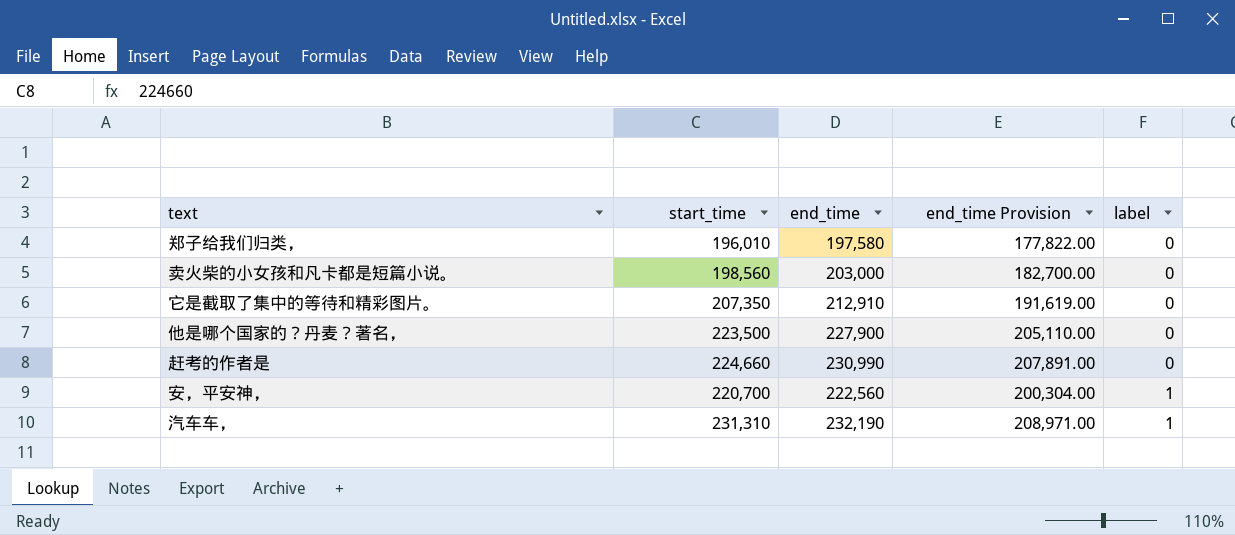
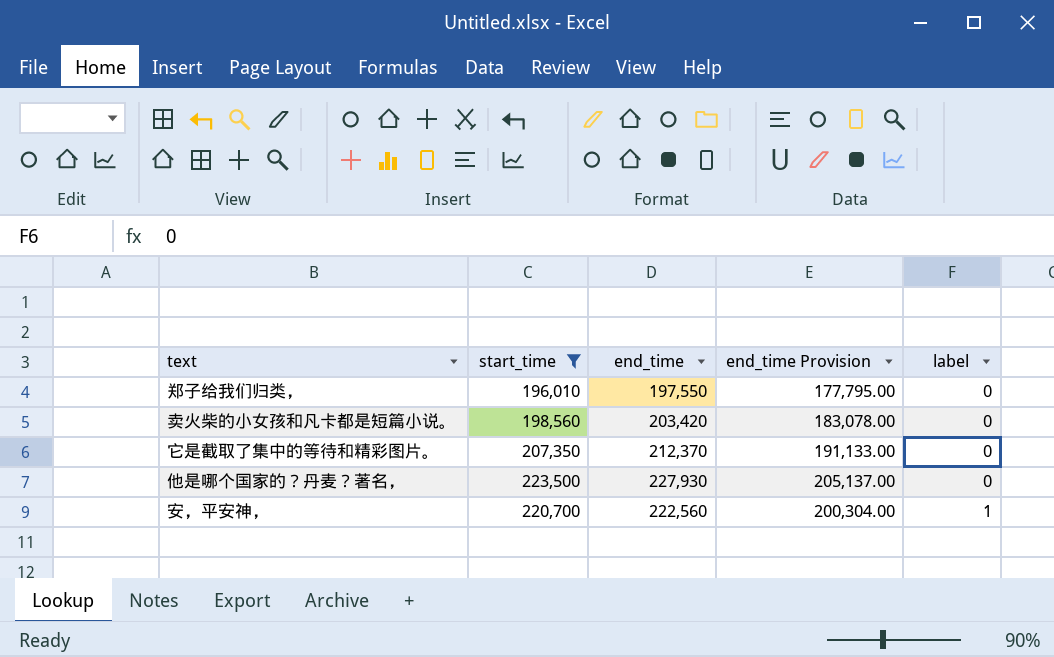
filter: none -> start_time <= 223,500
郑子给我们归类， | end_time: 197,580 -> 197,550
郑子给我们归类， | end_time Provision: 177,822.00 -> 177,795.00
卖火柴的小女孩和凡卡都是短篇小说。 | end_time: 203,000 -> 203,420
卖火柴的小女孩和凡卡都是短篇小说。 | end_time Provision: 182,700.00 -> 183,078.00
它是截取了集中的等待和精彩图片。 | end_time: 212,910 -> 212,370
它是截取了集中的等待和精彩图片。 | end_time Provision: 191,619.00 -> 191,133.00
他是哪个国家的？丹麦？著名， | end_time: 227,900 -> 227,930
他是哪个国家的？丹麦？著名， | end_time Provision: 205,110.00 -> 205,137.00

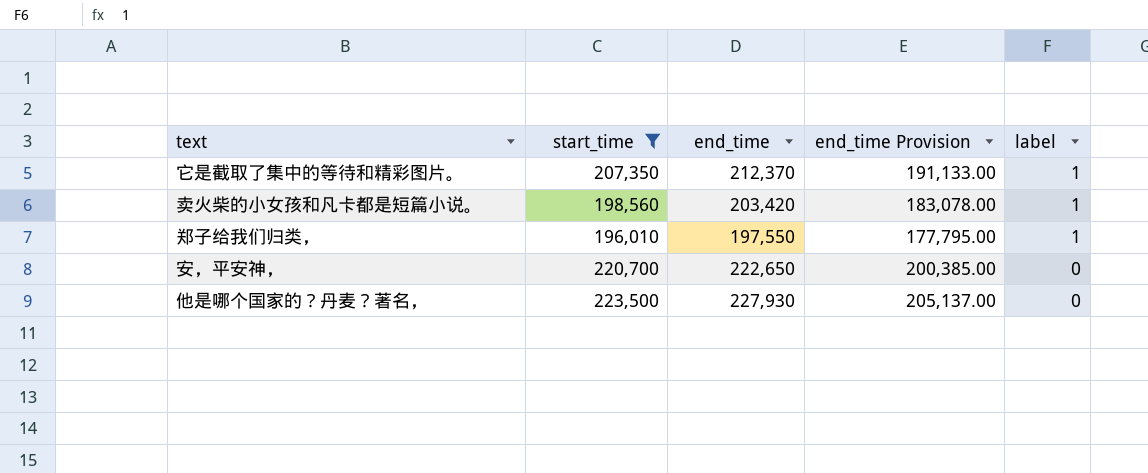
row order: label ascending -> label descending
它是截取了集中的等待和精彩图片。 | label: 0 -> 1
卖火柴的小女孩和凡卡都是短篇小说。 | label: 0 -> 1
郑子给我们归类， | label: 0 -> 1
安，平安神， | end_time: 222,560 -> 222,650
安，平安神， | end_time Provision: 200,304.00 -> 200,385.00
安，平安神， | label: 1 -> 0

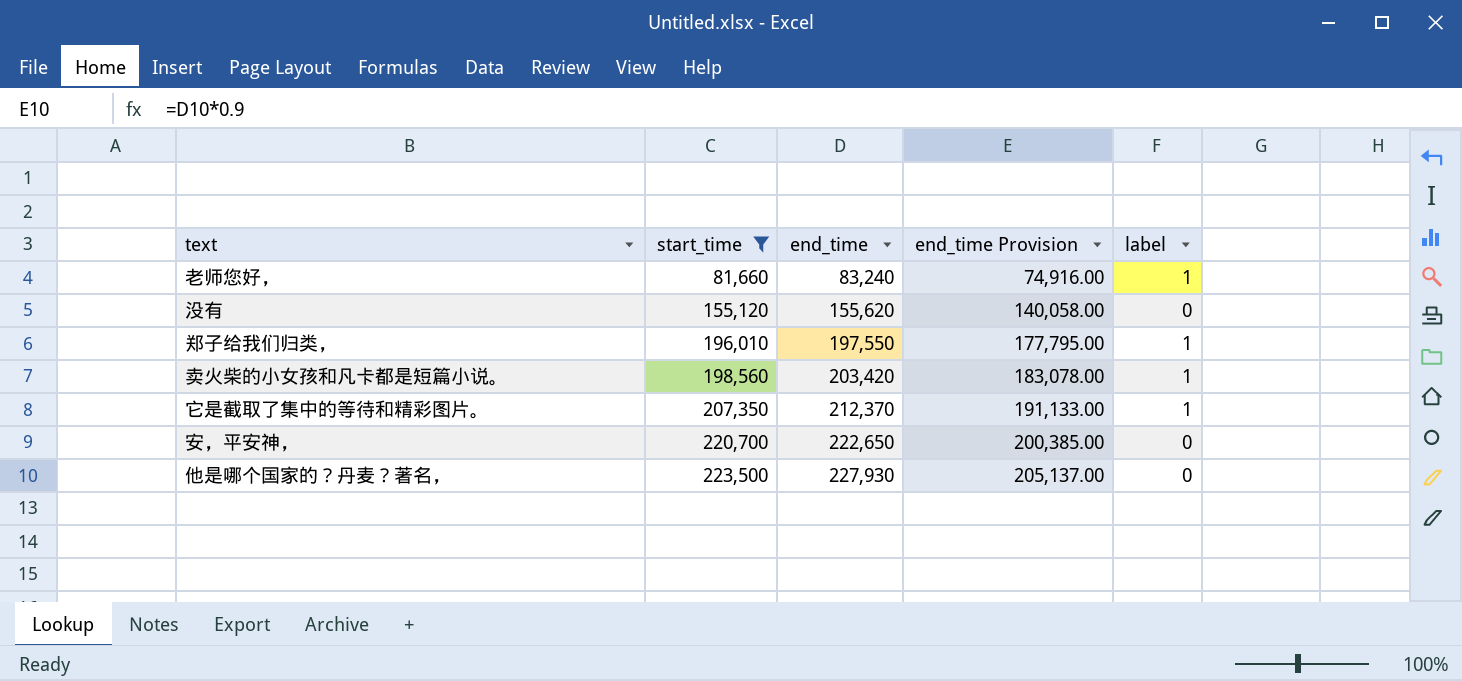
row order: label descending -> start_time ascending
row 老师您好，: none -> 81,660 | 83,240 | 74,916.00 | 1
row 没有: none -> 155,120 | 155,620 | 140,058.00 | 0

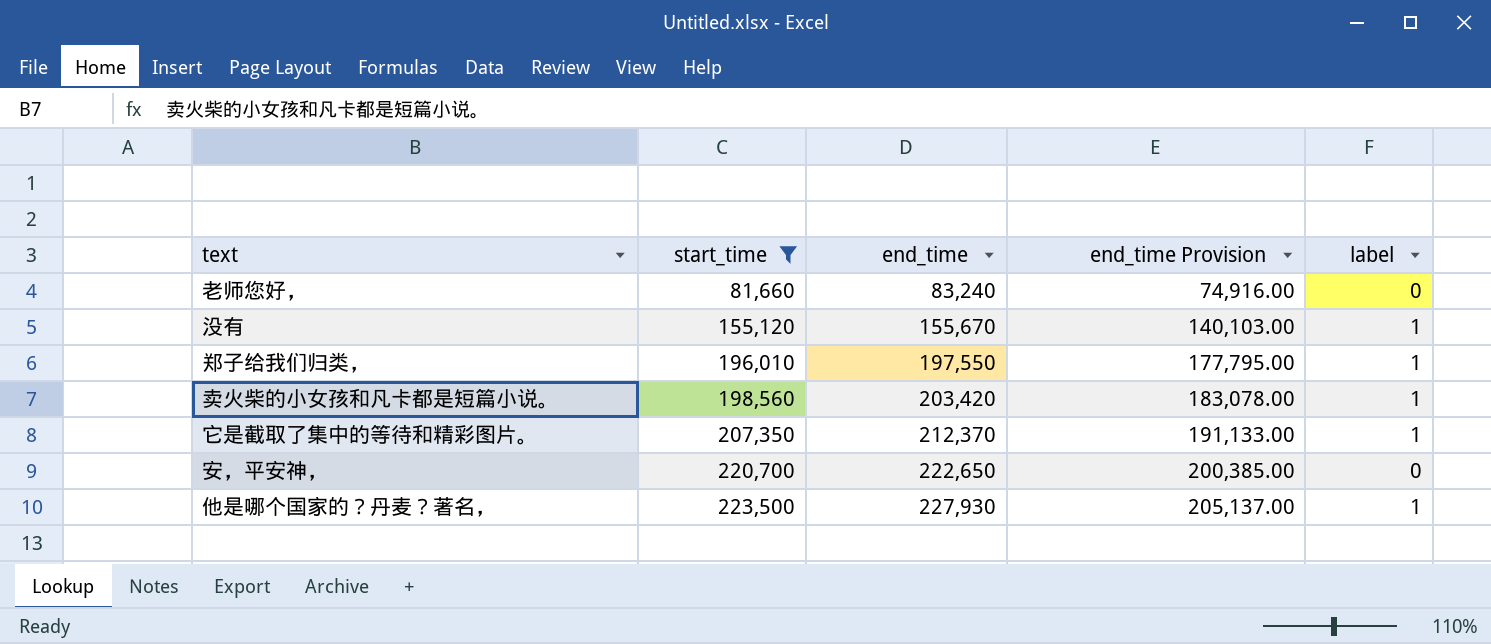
老师您好， | label: 1 -> 0
没有 | end_time: 155,620 -> 155,670
没有 | end_time Provision: 140,058.00 -> 140,103.00
没有 | label: 0 -> 1
他是哪个国家的？丹麦？著名， | label: 0 -> 1

